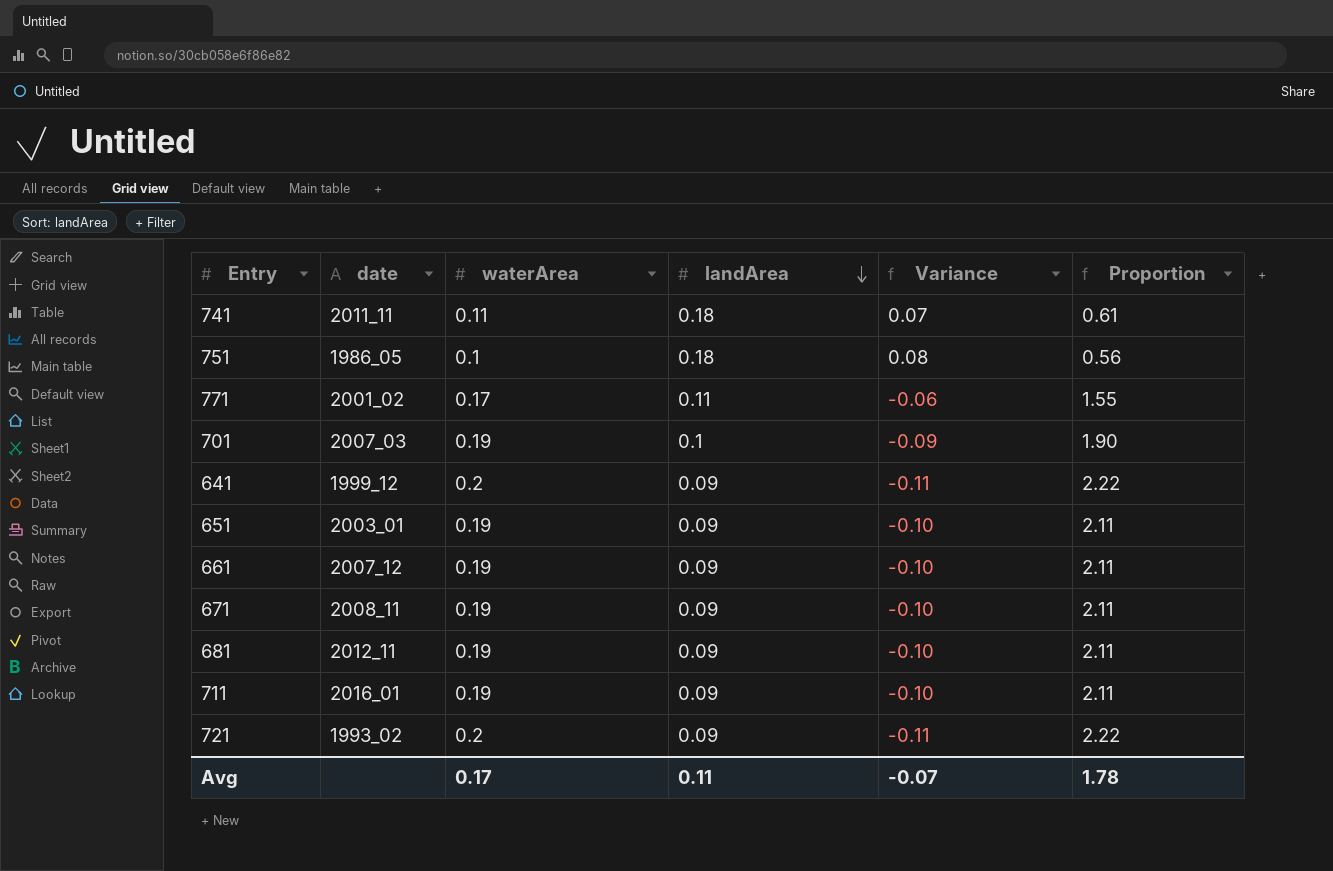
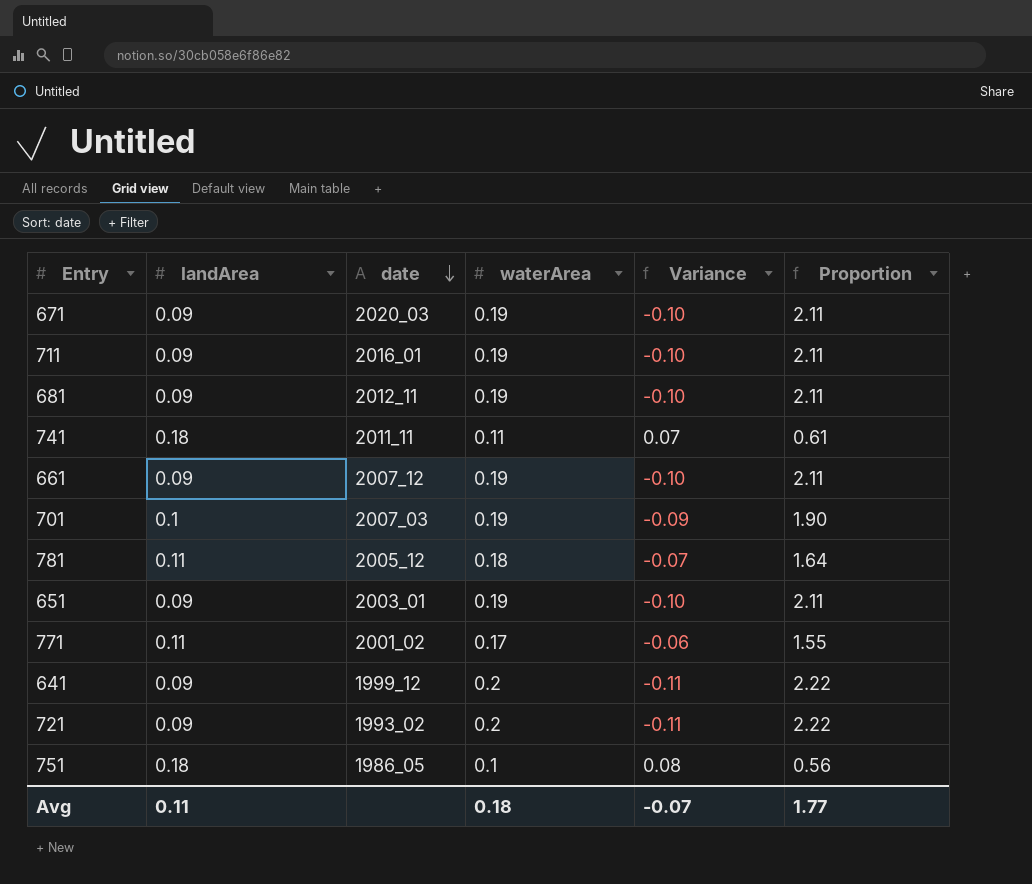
row order: landArea descending -> date descending
column landArea | position: 4 -> 2
671 | date: 2008_11 -> 2020_03
row 781: none -> 0.11 | 2005_12 | 0.18 | -0.07 | 1.64
Avg | waterArea: 0.17 -> 0.18
Avg | Proportion: 1.78 -> 1.77

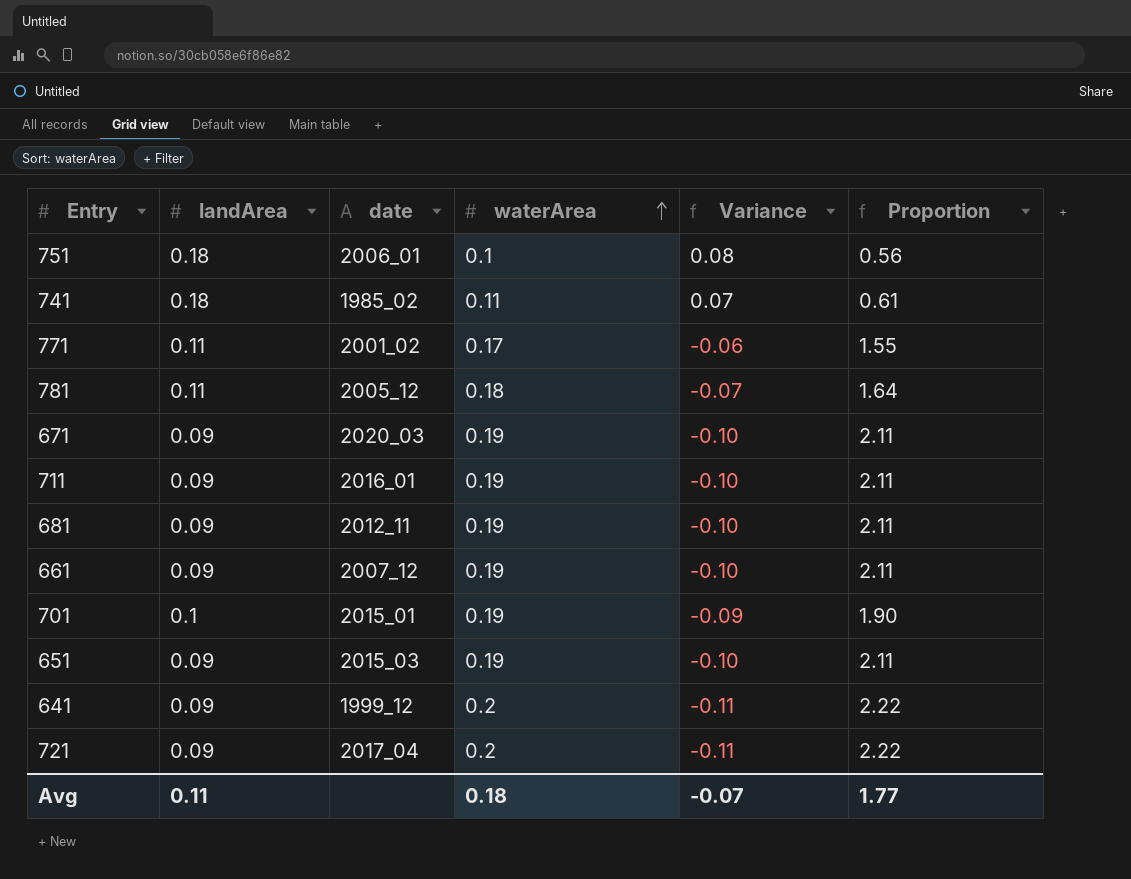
row order: date descending -> waterArea ascending
751 | date: 1986_05 -> 2006_01
741 | date: 2011_11 -> 1985_02
701 | date: 2007_03 -> 2015_01
651 | date: 2003_01 -> 2015_03
721 | date: 1993_02 -> 2017_04

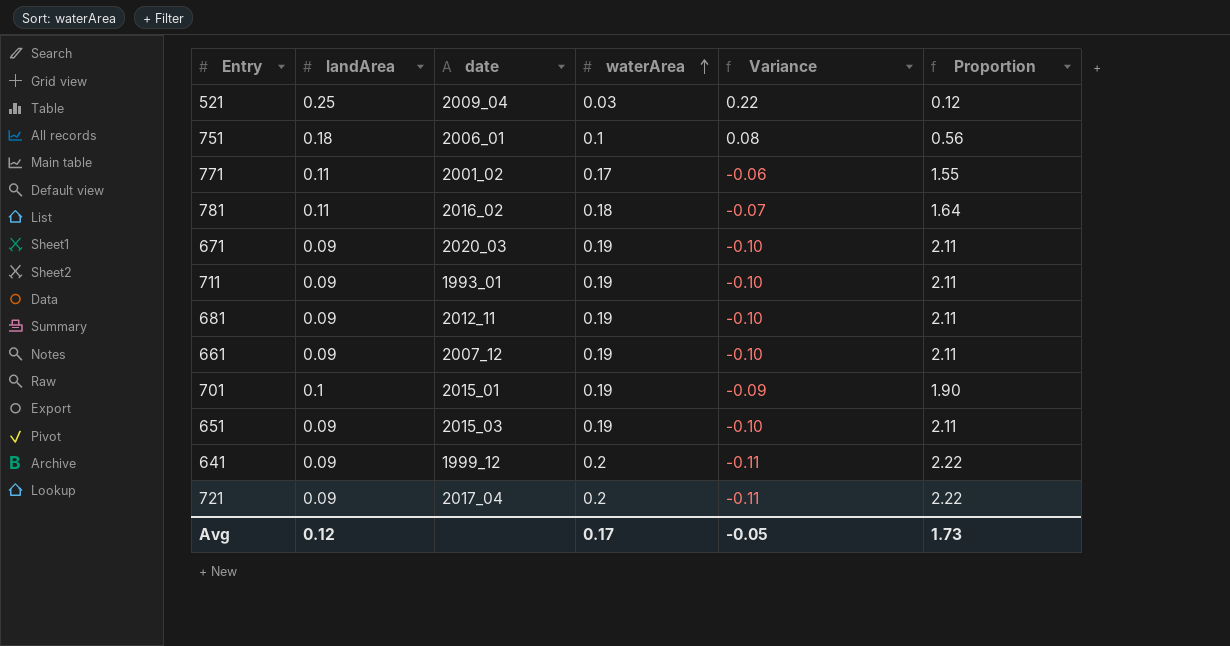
row 741: 0.18 | 1985_02 | 0.11 | 0.07 | 0.61 -> none
row 521: none -> 0.25 | 2009_04 | 0.03 | 0.22 | 0.12
781 | date: 2005_12 -> 2016_02
711 | date: 2016_01 -> 1993_01
Avg | landArea: 0.11 -> 0.12
Avg | waterArea: 0.18 -> 0.17
Avg | Variance: -0.07 -> -0.05
Avg | Proportion: 1.77 -> 1.73

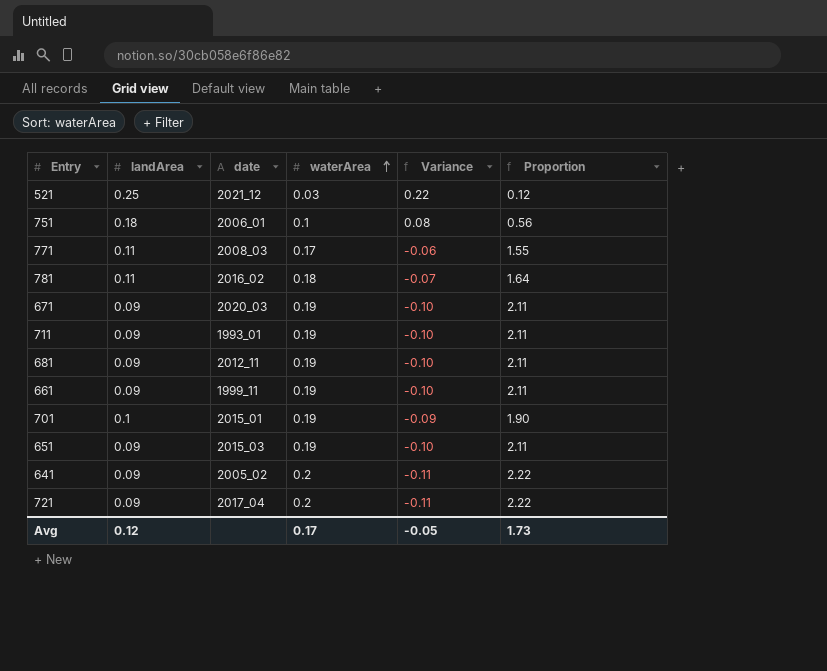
521 | date: 2009_04 -> 2021_12
771 | date: 2001_02 -> 2008_03
661 | date: 2007_12 -> 1999_11
641 | date: 1999_12 -> 2005_02

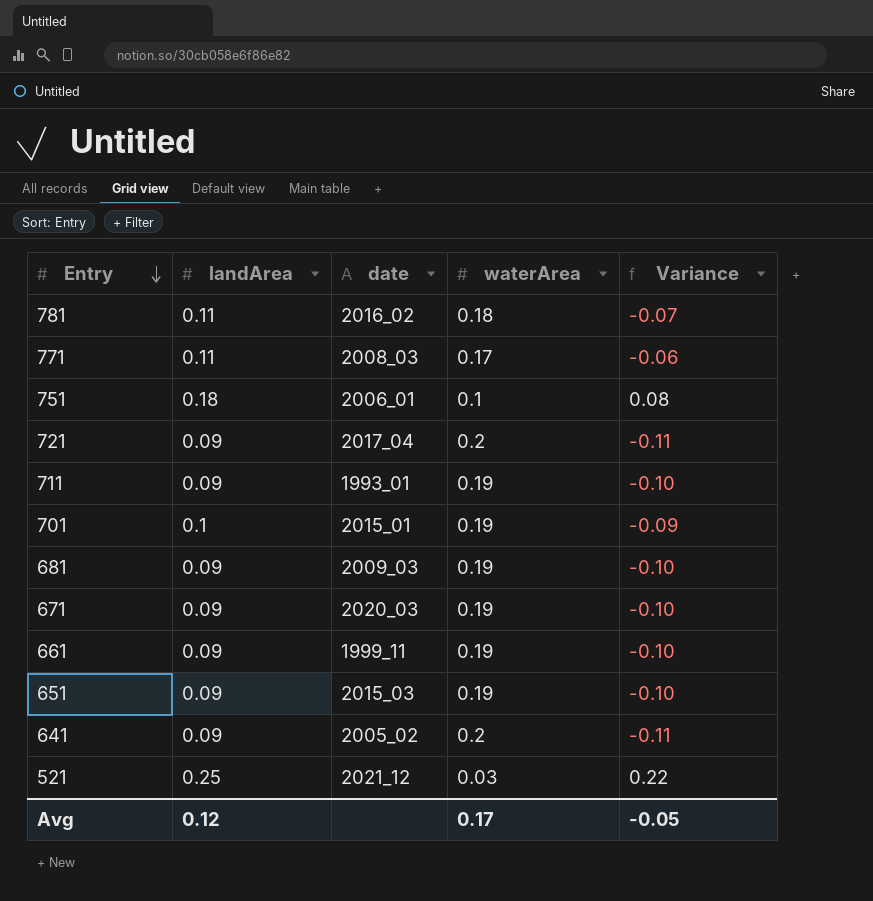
row order: waterArea ascending -> Entry descending
column Proportion | formula: [waterArea] / [landArea] -> none
681 | date: 2012_11 -> 2009_03

